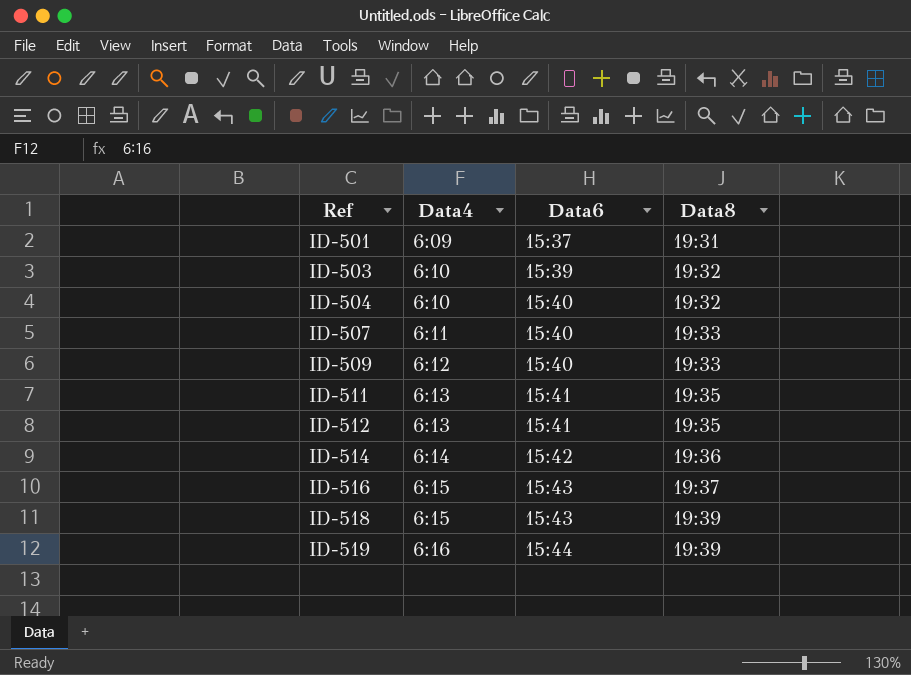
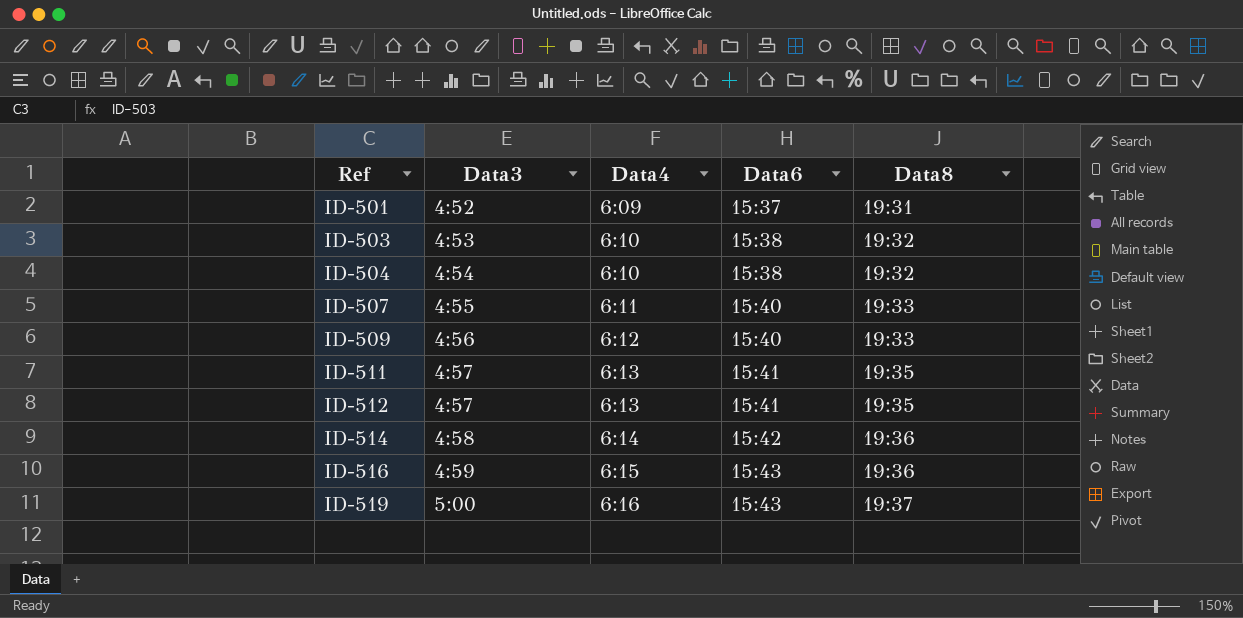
column Data3 | position: none -> 2
row ID-518: 6:15 | 15:43 | 19:39 -> none
ID-503 | Data6: 15:39 -> 15:38
ID-504 | Data6: 15:40 -> 15:38
ID-516 | Data8: 19:37 -> 19:36
ID-519 | Data6: 15:44 -> 15:43
ID-519 | Data8: 19:39 -> 19:37

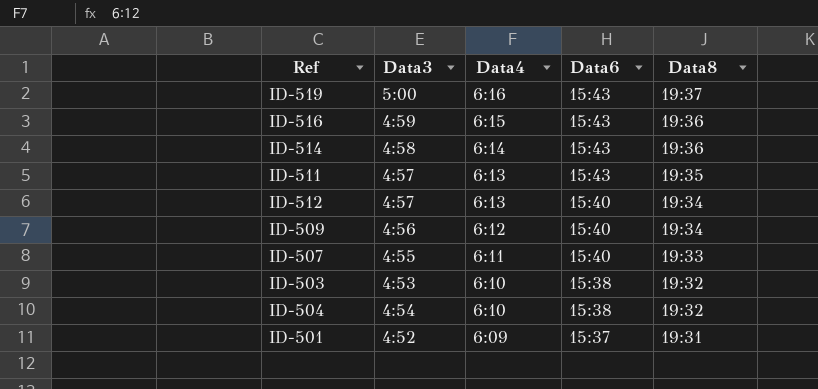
row order: Ref ascending -> Data4 descending
ID-514 | Data6: 15:42 -> 15:43
ID-511 | Data6: 15:41 -> 15:43
ID-512 | Data6: 15:41 -> 15:40
ID-512 | Data8: 19:35 -> 19:34
ID-509 | Data8: 19:33 -> 19:34

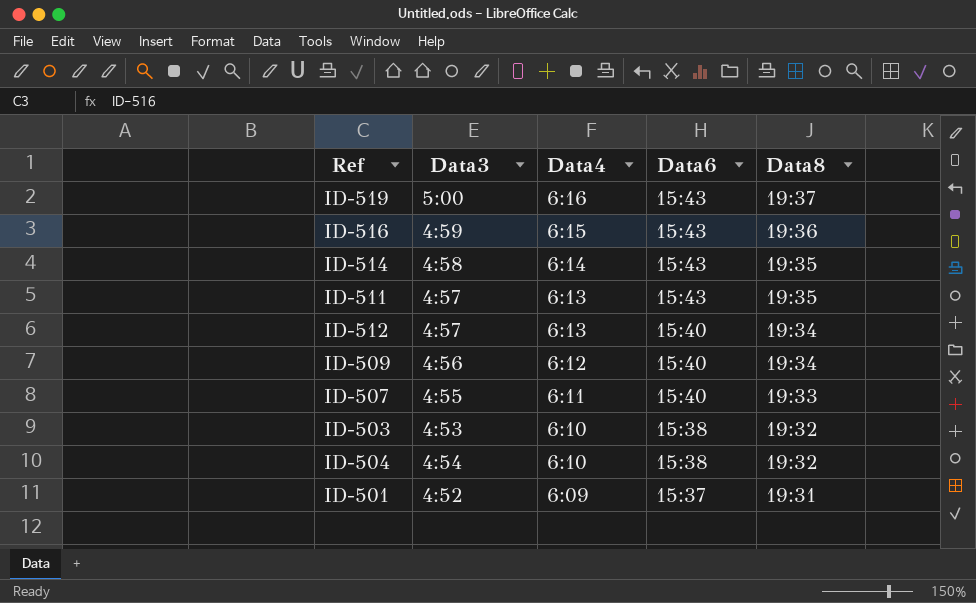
ID-514 | Data8: 19:36 -> 19:35

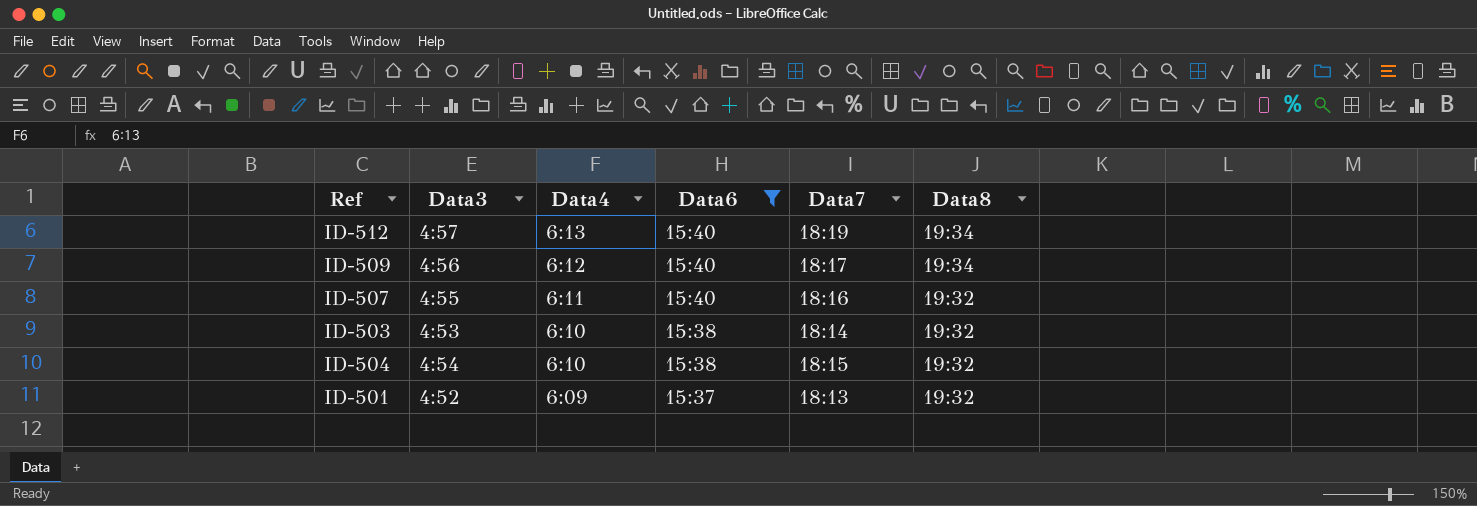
filter: none -> Data6 != 15:43
column Data7 | position: none -> 5
ID-507 | Data8: 19:33 -> 19:32
ID-501 | Data8: 19:31 -> 19:32

